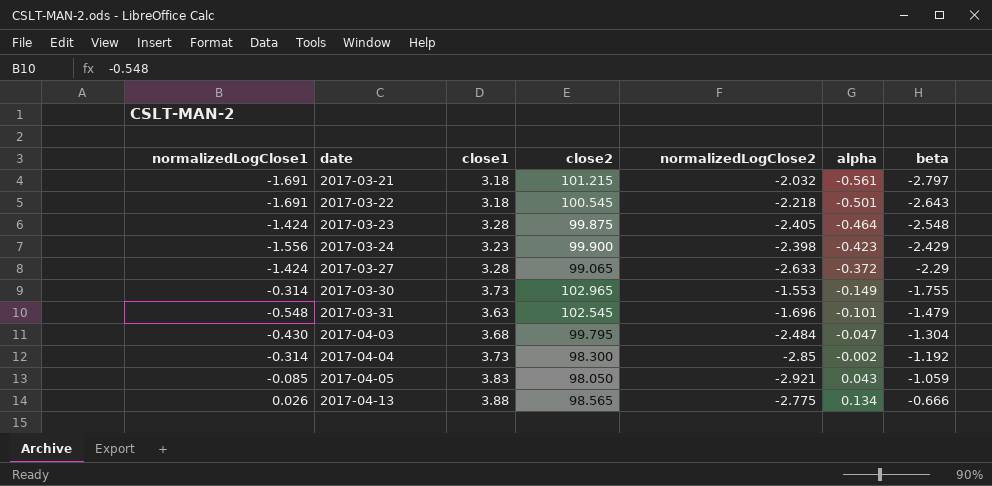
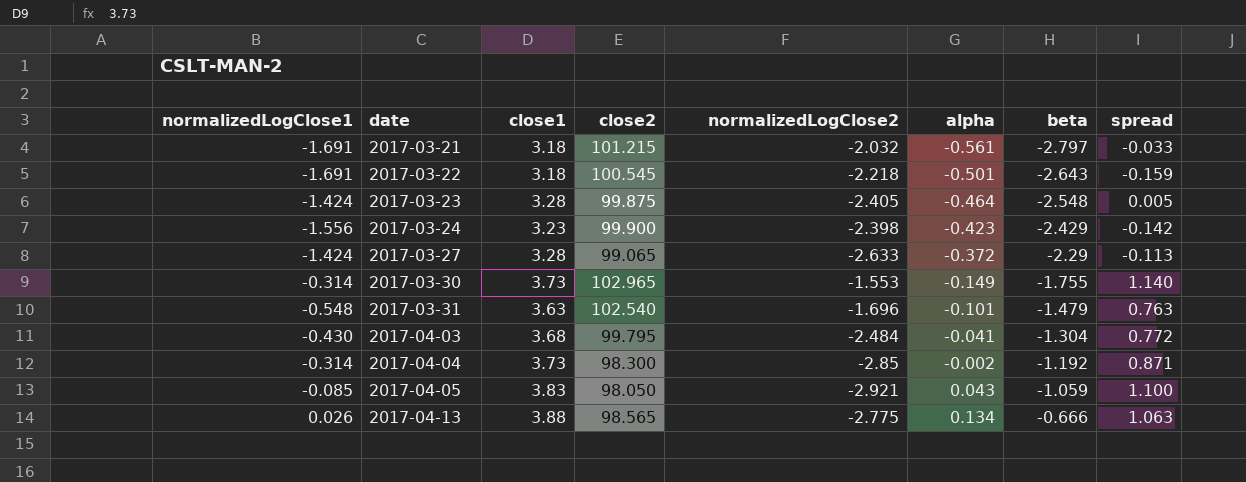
column spread | position: none -> 8
2017-03-31 | close2: 102.545 -> 102.540
2017-04-03 | alpha: -0.047 -> -0.041

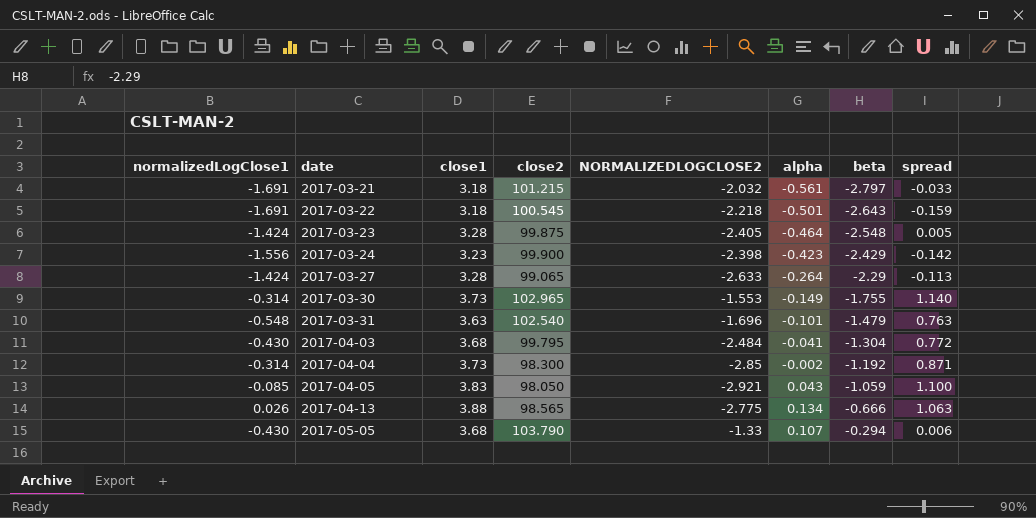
column name: normalizedLogClose2 -> NORMALIZEDLOGCLOSE2
2017-03-27 | alpha: -0.372 -> -0.264
row 2017-05-05: none -> -0.430 | 3.68 | 103.790 | -1.33 | 0.107 | -0.294 | 0.006

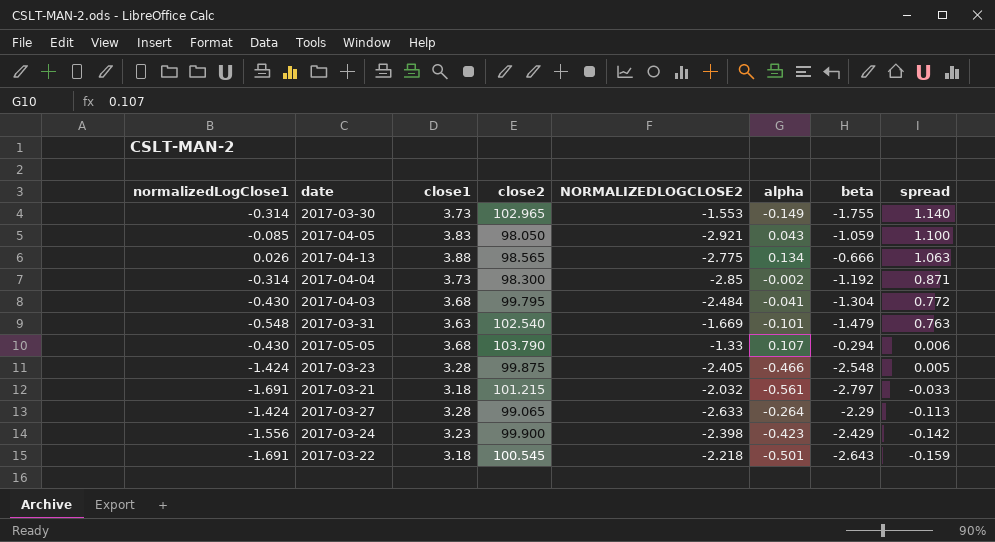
row order: date ascending -> spread descending
2017-03-31 | NORMALIZEDLOGCLOSE2: -1.696 -> -1.669
2017-03-23 | alpha: -0.464 -> -0.466

